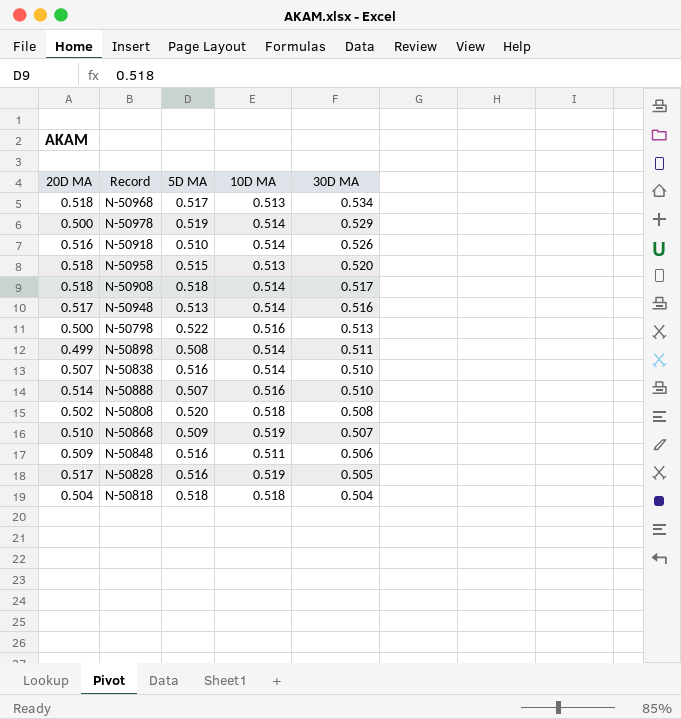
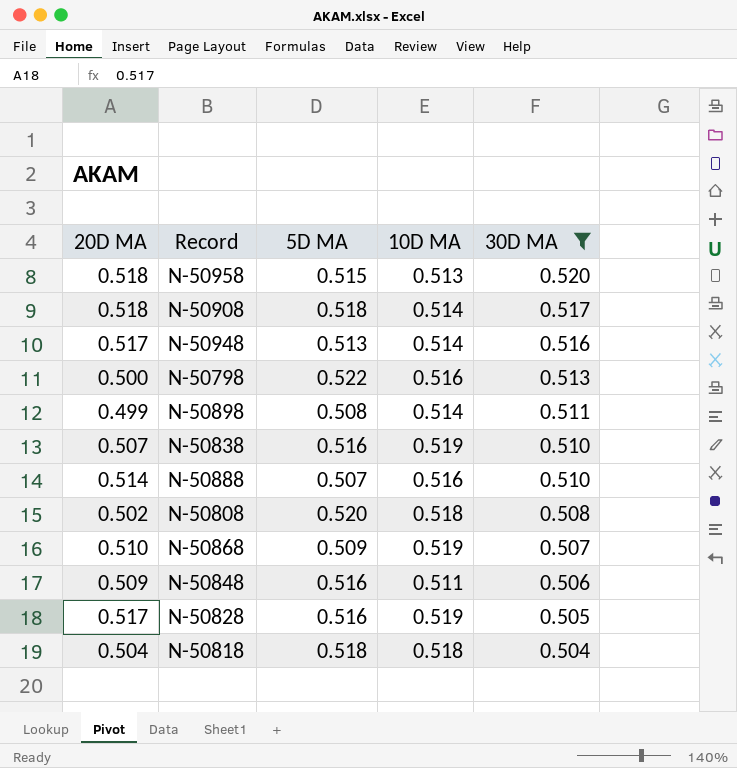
filter: none -> 30D MA <= 0.520
N-50838 | 10D MA: 0.514 -> 0.519

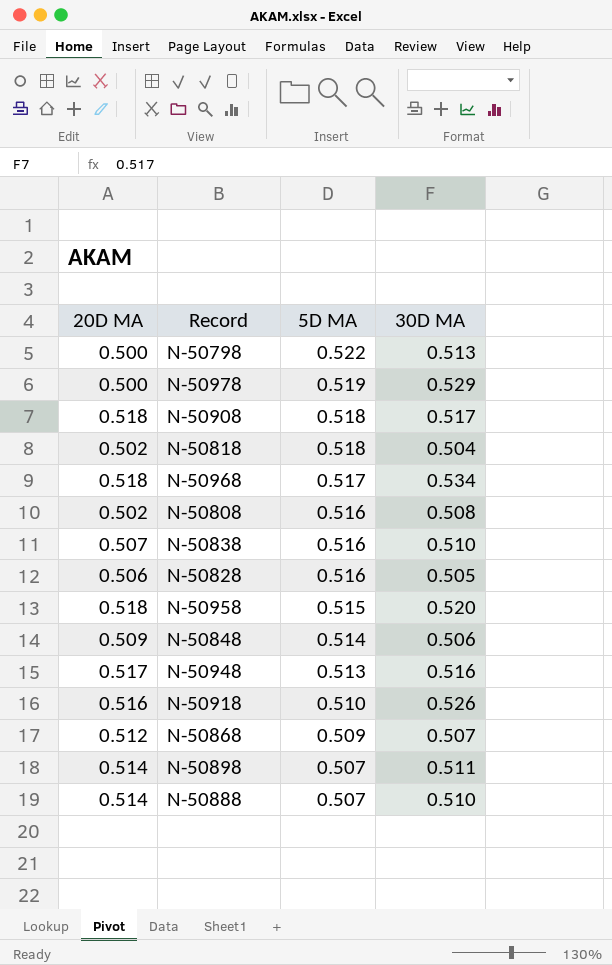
filter: 30D MA <= 0.520 -> none
row order: 30D MA descending -> 5D MA descending
column 10D MA | position: 4 -> none
N-50818 | 20D MA: 0.504 -> 0.502
N-50808 | 5D MA: 0.520 -> 0.516
N-50828 | 20D MA: 0.517 -> 0.506
N-50848 | 5D MA: 0.516 -> 0.514
N-50868 | 20D MA: 0.510 -> 0.512
N-50898 | 20D MA: 0.499 -> 0.514
N-50898 | 5D MA: 0.508 -> 0.507

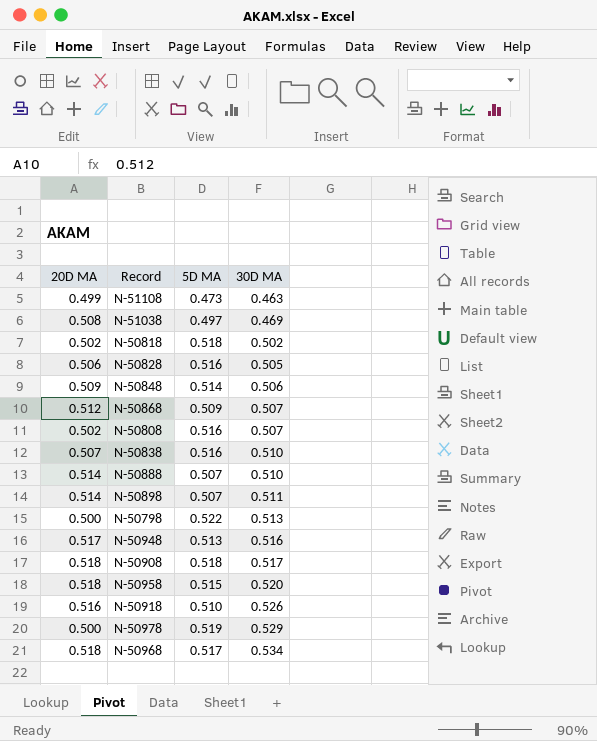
row order: 5D MA descending -> 30D MA ascending
row N-51108: none -> 0.499 | 0.473 | 0.463
row N-51038: none -> 0.508 | 0.497 | 0.469
N-50818 | 30D MA: 0.504 -> 0.502
N-50808 | 30D MA: 0.508 -> 0.507

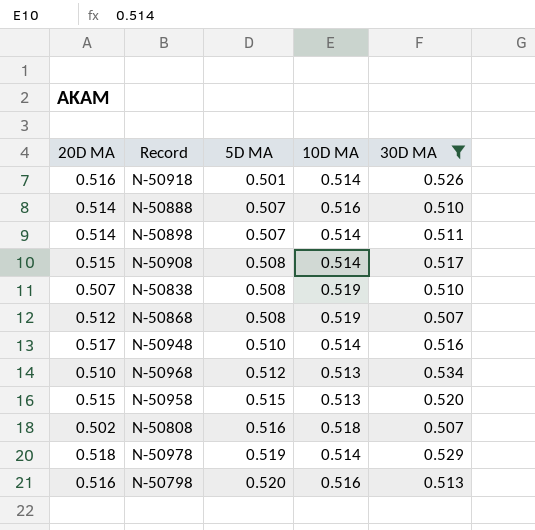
filter: none -> 30D MA >= 0.507
row order: 30D MA ascending -> 5D MA ascending
column 10D MA | position: none -> 4
N-50918 | 5D MA: 0.510 -> 0.501
N-50908 | 20D MA: 0.518 -> 0.515
N-50908 | 5D MA: 0.518 -> 0.508
N-50838 | 5D MA: 0.516 -> 0.508
N-50868 | 5D MA: 0.509 -> 0.508
N-50948 | 5D MA: 0.513 -> 0.510
N-50968 | 20D MA: 0.518 -> 0.510
N-50968 | 5D MA: 0.517 -> 0.512
N-50958 | 20D MA: 0.518 -> 0.515
N-50978 | 20D MA: 0.500 -> 0.518
N-50798 | 20D MA: 0.500 -> 0.516
N-50798 | 5D MA: 0.522 -> 0.520

